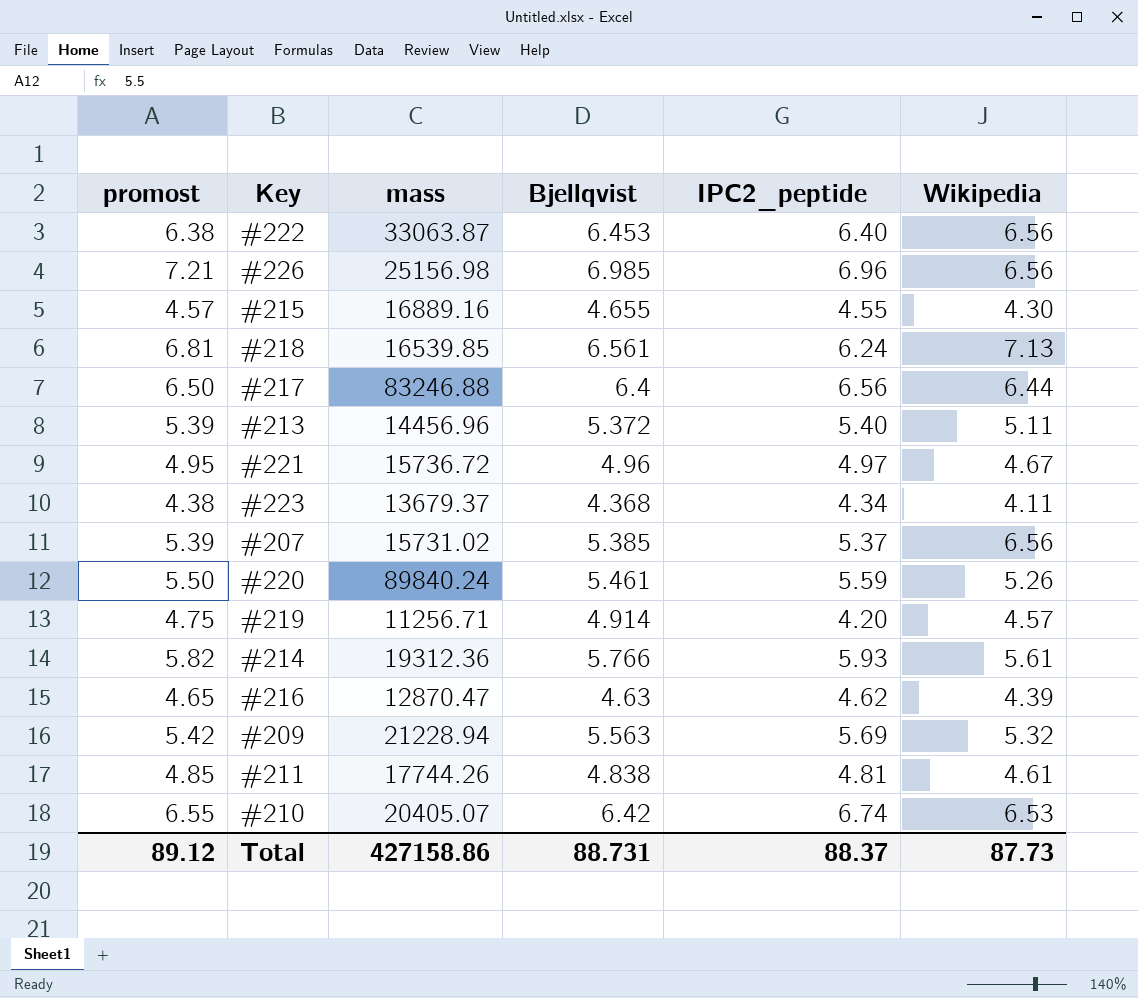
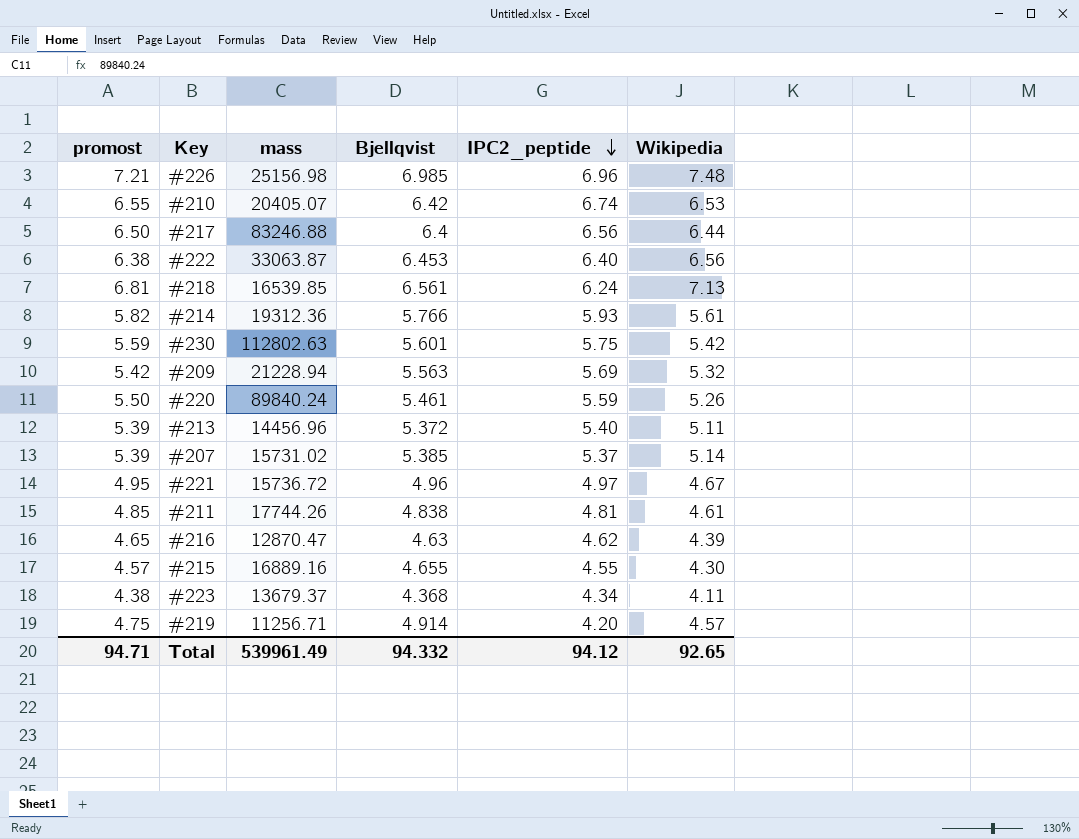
row order: none -> IPC2_peptide descending
#226 | Wikipedia: 6.56 -> 7.48
row #230: none -> 5.59 | 112802.63 | 5.601 | 5.75 | 5.42
#207 | Wikipedia: 6.56 -> 5.14
Total | promost: 89.12 -> 94.71
Total | mass: 427158.86 -> 539961.49
Total | Bjellqvist: 88.731 -> 94.332
Total | IPC2_peptide: 88.37 -> 94.12
Total | Wikipedia: 87.73 -> 92.65

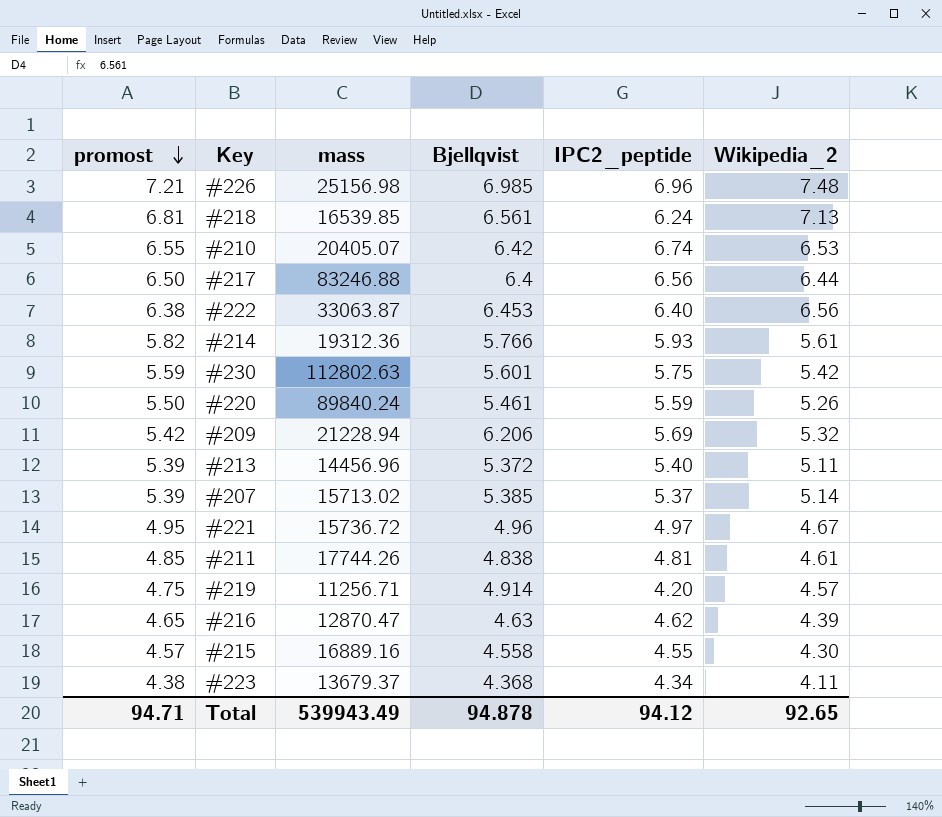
row order: IPC2_peptide descending -> promost descending
column name: Wikipedia -> Wikipedia_2
#209 | Bjellqvist: 5.563 -> 6.206
#207 | mass: 15731.02 -> 15713.02
#215 | Bjellqvist: 4.655 -> 4.558
Total | mass: 539961.49 -> 539943.49
Total | Bjellqvist: 94.332 -> 94.878

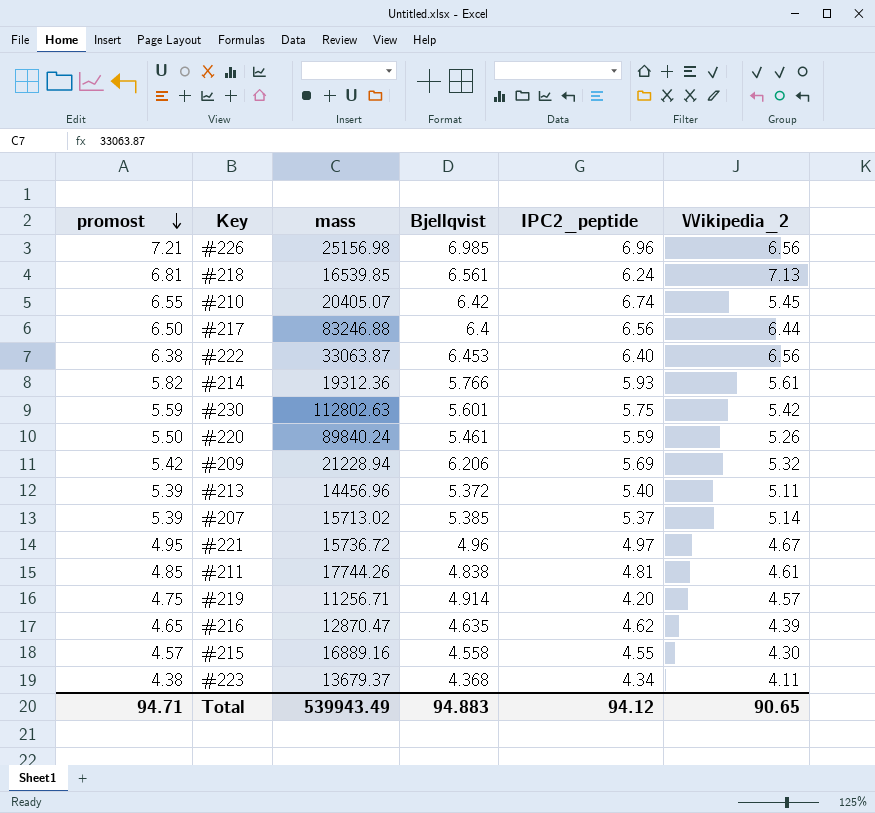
#226 | Wikipedia_2: 7.48 -> 6.56
#210 | Wikipedia_2: 6.53 -> 5.45
#216 | Bjellqvist: 4.63 -> 4.635
Total | Bjellqvist: 94.878 -> 94.883
Total | Wikipedia_2: 92.65 -> 90.65

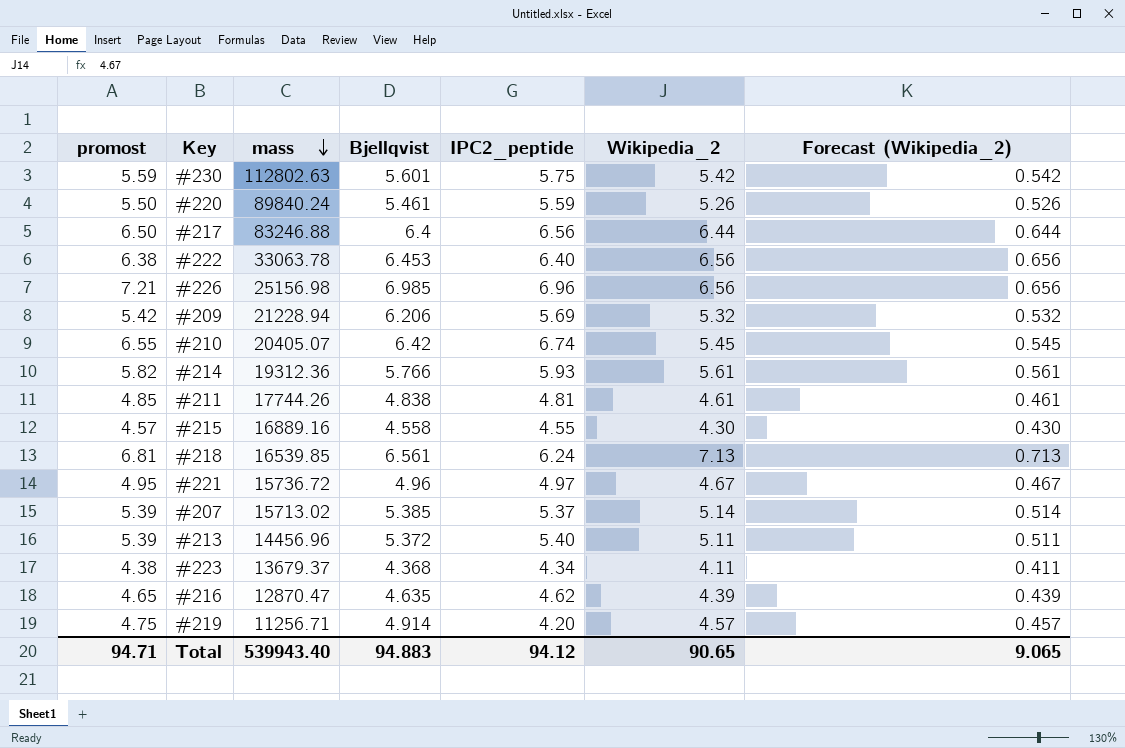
row order: promost descending -> mass descending
column Forecast (Wikipedia_2) | formula: none -> [Wikipedia_2] * 0.1
#222 | mass: 33063.87 -> 33063.78
Total | mass: 539943.49 -> 539943.40

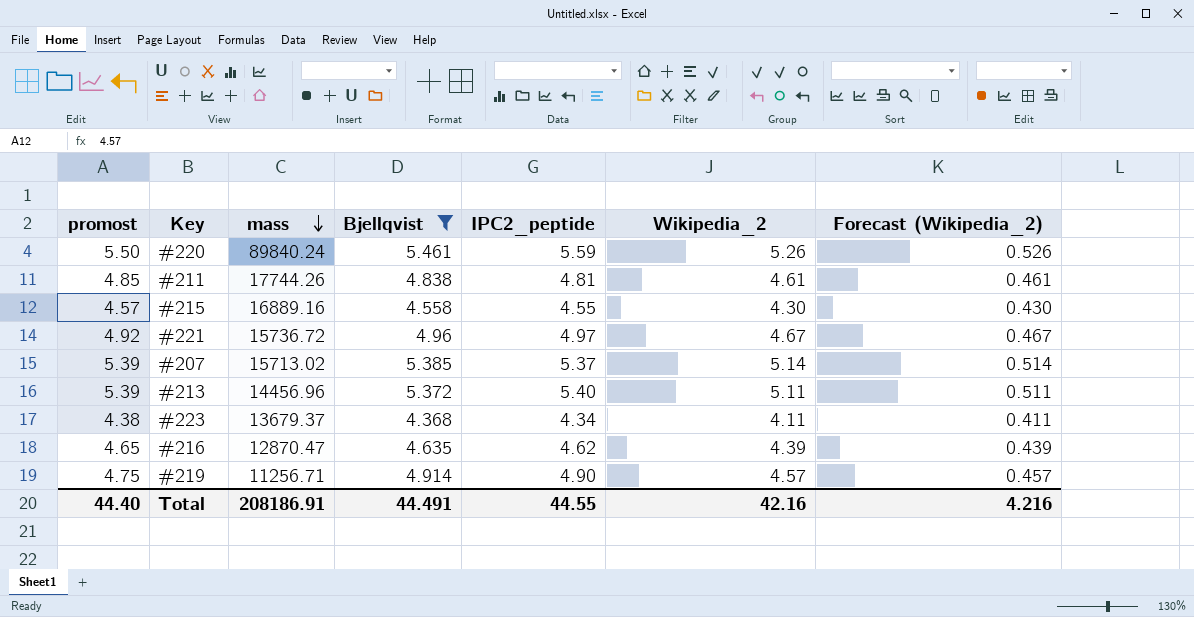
filter: none -> Bjellqvist <= 5.461
#221 | promost: 4.95 -> 4.92
#219 | IPC2_peptide: 4.20 -> 4.90
Total | promost: 94.71 -> 44.40
Total | mass: 539943.40 -> 208186.91
Total | Bjellqvist: 94.883 -> 44.491
Total | IPC2_peptide: 94.12 -> 44.55
Total | Wikipedia_2: 90.65 -> 42.16
Total | Forecast (Wikipedia_2): 9.065 -> 4.216

